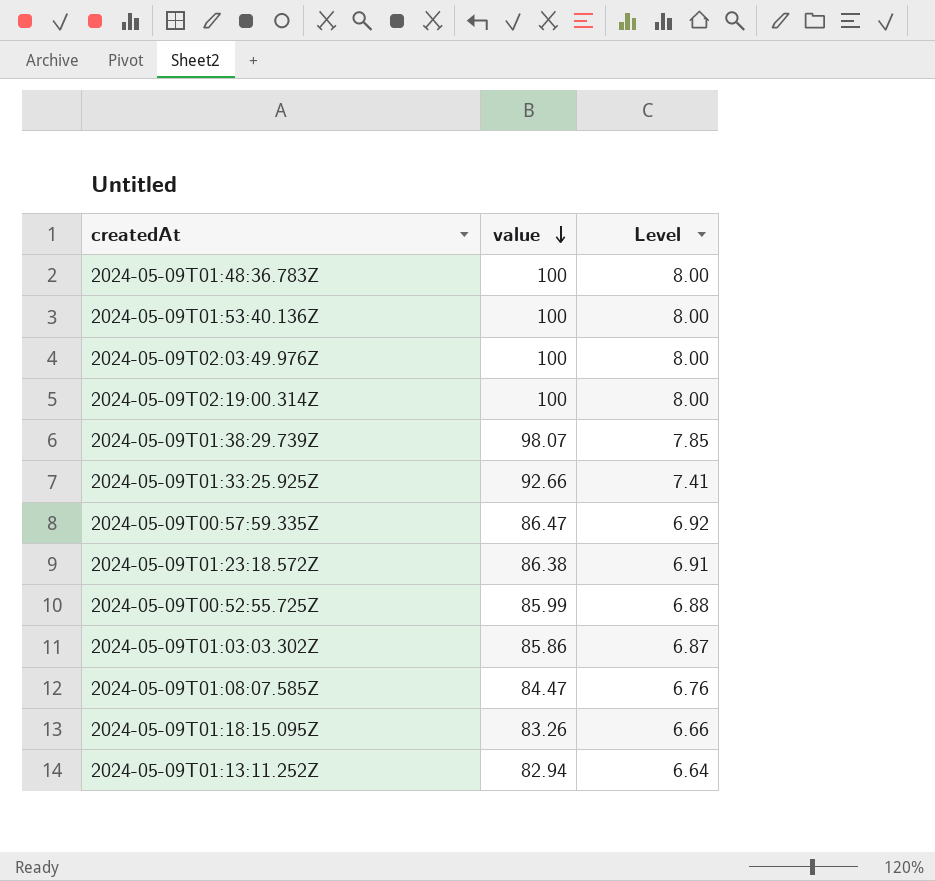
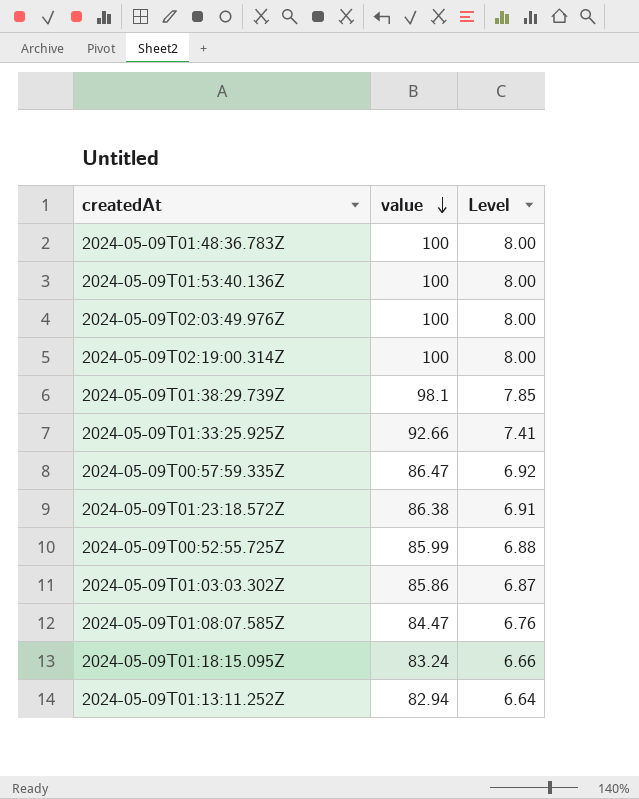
2024-05-09T01:38:29.739Z | value: 98.07 -> 98.1
2024-05-09T01:18:15.095Z | value: 83.26 -> 83.24

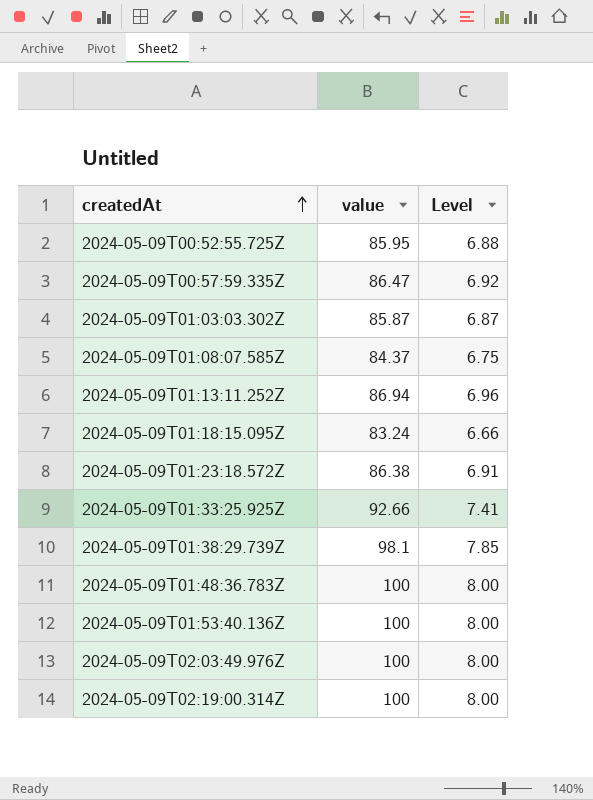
row order: value descending -> createdAt ascending
2024-05-09T00:52:55.725Z | value: 85.99 -> 85.95
2024-05-09T01:03:03.302Z | value: 85.86 -> 85.87
2024-05-09T01:08:07.585Z | value: 84.47 -> 84.37
2024-05-09T01:08:07.585Z | Level: 6.76 -> 6.75
2024-05-09T01:13:11.252Z | value: 82.94 -> 86.94
2024-05-09T01:13:11.252Z | Level: 6.64 -> 6.96

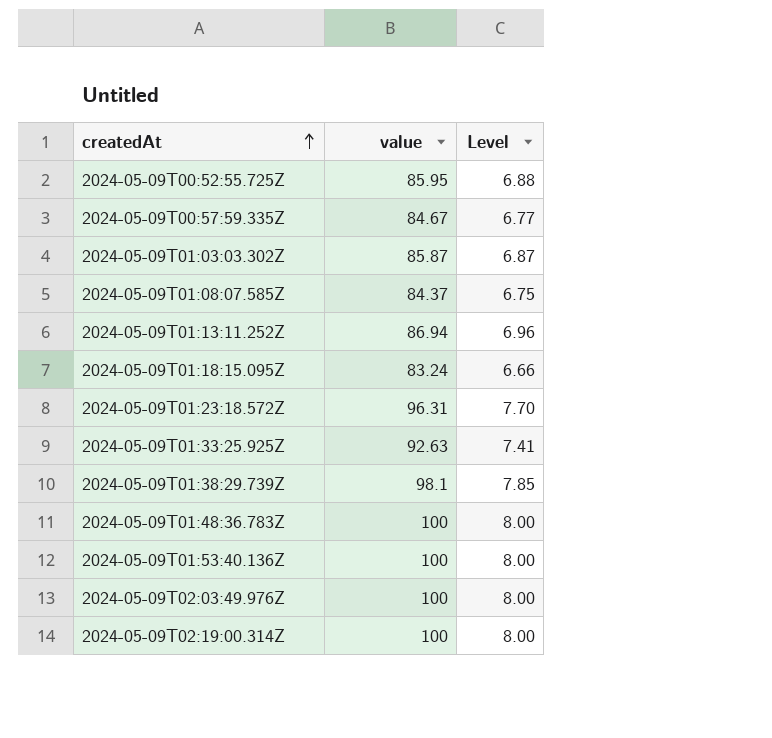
2024-05-09T00:57:59.335Z | value: 86.47 -> 84.67
2024-05-09T00:57:59.335Z | Level: 6.92 -> 6.77
2024-05-09T01:23:18.572Z | value: 86.38 -> 96.31
2024-05-09T01:23:18.572Z | Level: 6.91 -> 7.70
2024-05-09T01:33:25.925Z | value: 92.66 -> 92.63

